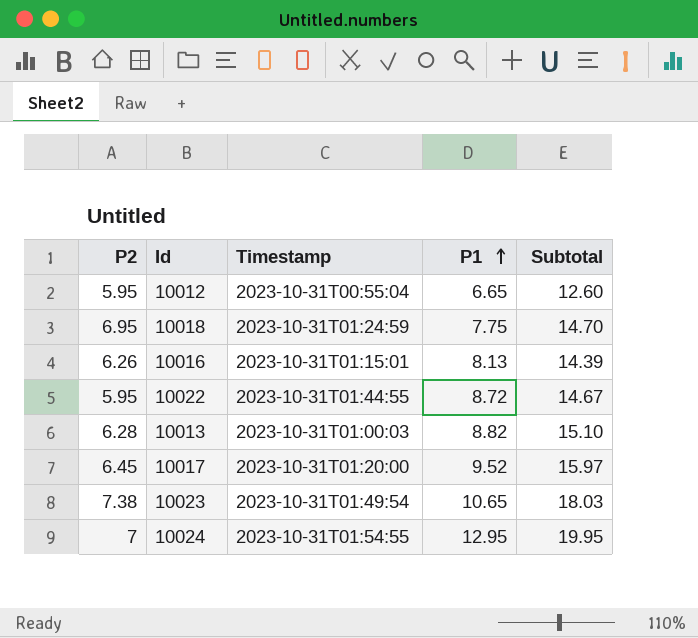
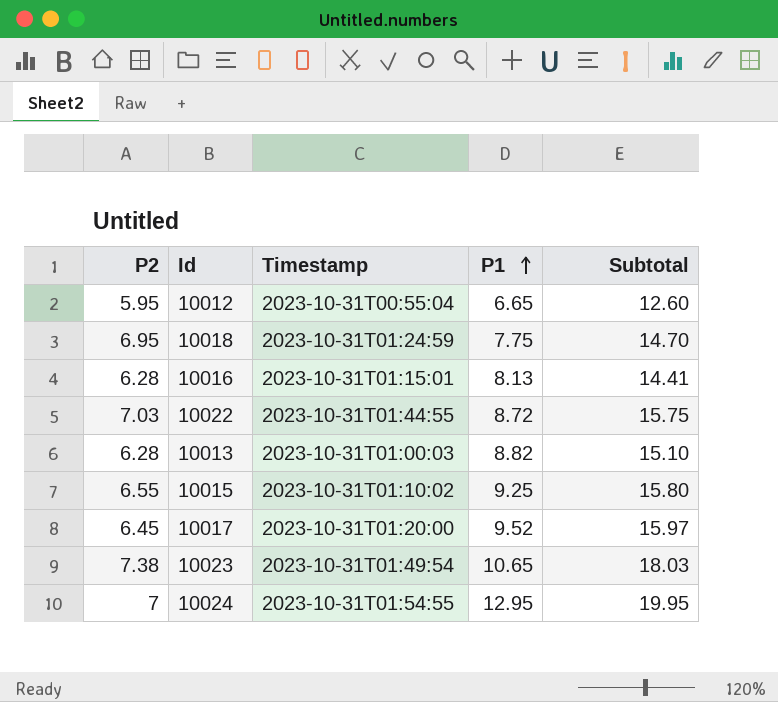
10016 | P2: 6.26 -> 6.28
10016 | Subtotal: 14.39 -> 14.41
10022 | P2: 5.95 -> 7.03
10022 | Subtotal: 14.67 -> 15.75
row 10015: none -> 6.55 | 2023-10-31T01:10:02 | 9.25 | 15.80

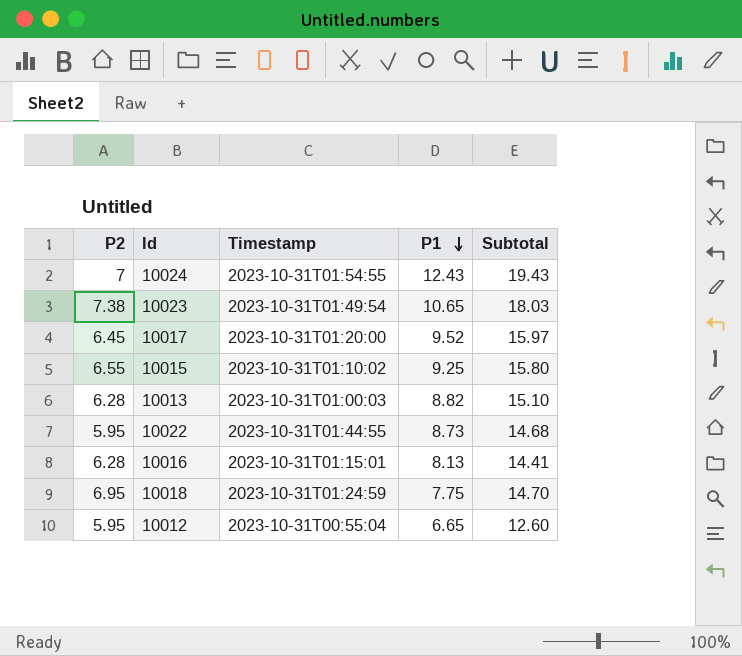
row order: P1 ascending -> P1 descending
10024 | P1: 12.95 -> 12.43
10024 | Subtotal: 19.95 -> 19.43
10022 | P2: 7.03 -> 5.95
10022 | P1: 8.72 -> 8.73
10022 | Subtotal: 15.75 -> 14.68

